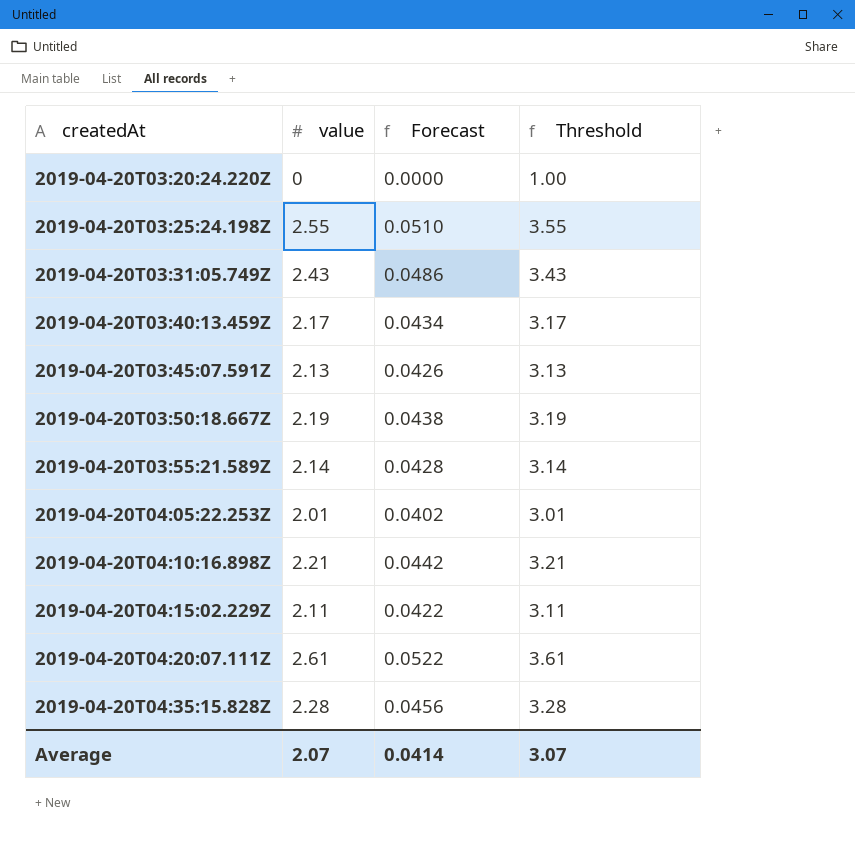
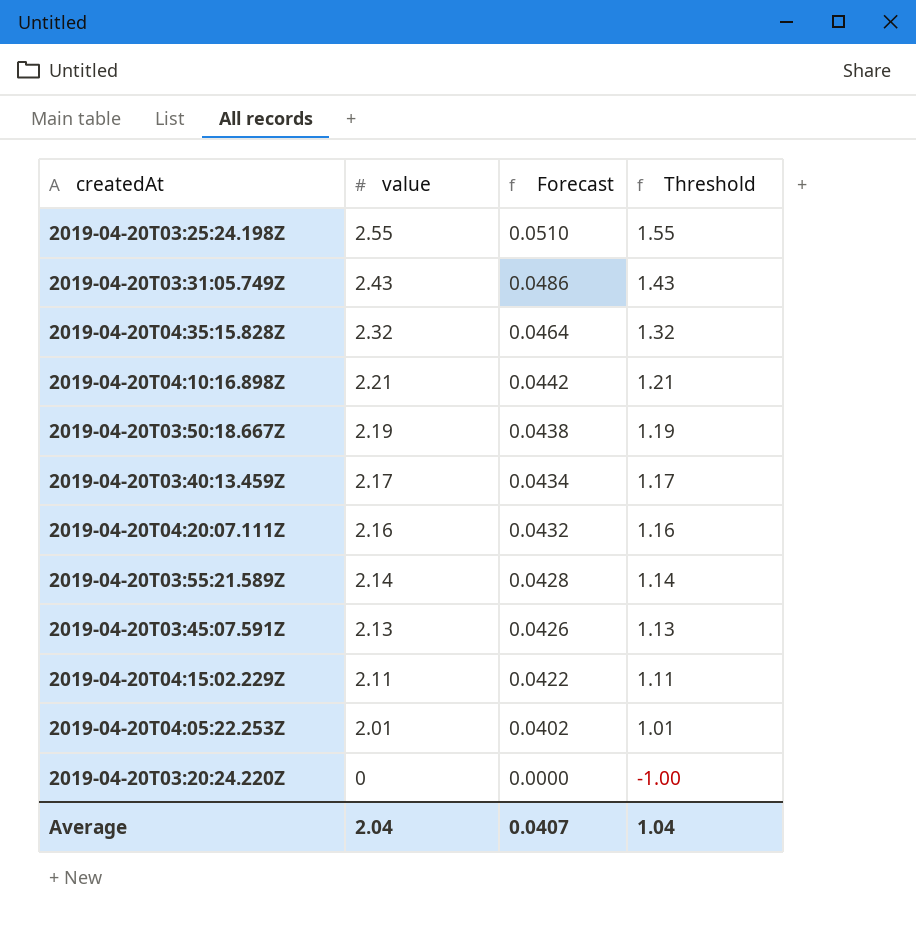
row order: createdAt ascending -> value descending
column Threshold | formula: [value] + 1 -> [value] - 1
2019-04-20T04:35:15.828Z | value: 2.28 -> 2.32
2019-04-20T04:35:15.828Z | Forecast: 0.0456 -> 0.0464
2019-04-20T04:20:07.111Z | value: 2.61 -> 2.16
2019-04-20T04:20:07.111Z | Forecast: 0.0522 -> 0.0432
Average | value: 2.07 -> 2.04
Average | Forecast: 0.0414 -> 0.0407
Average | Threshold: 3.07 -> 1.04

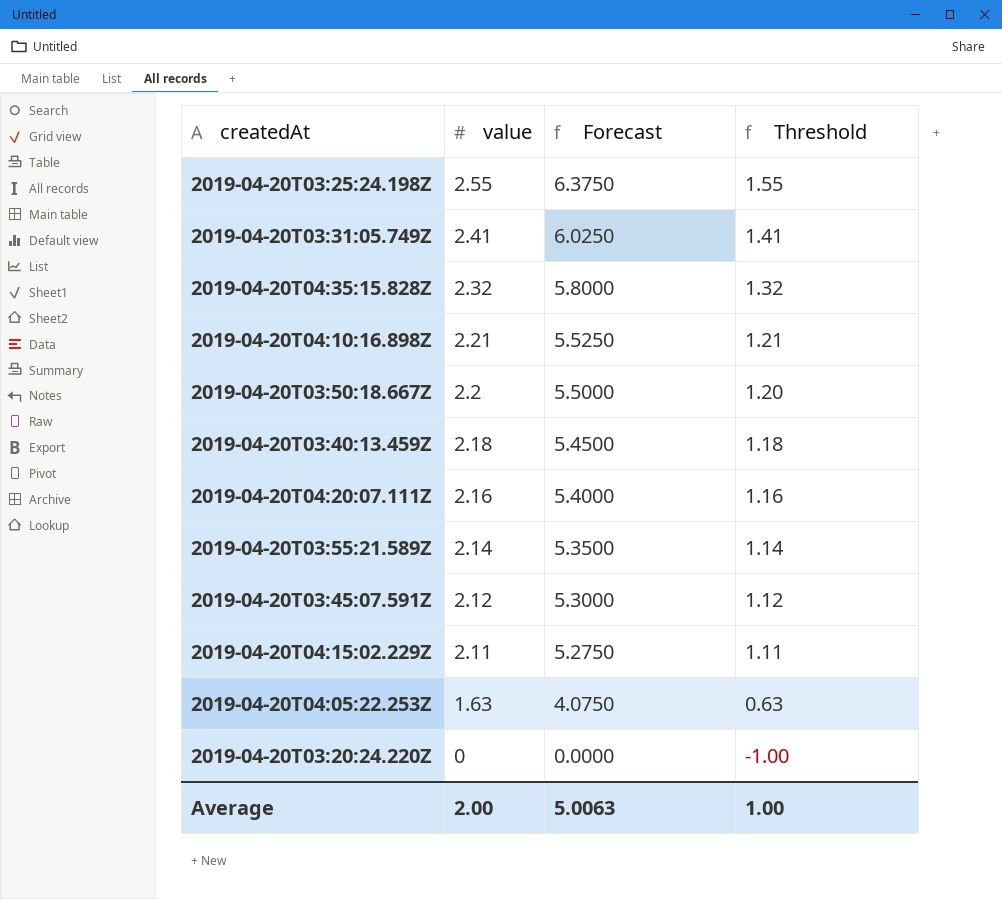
column Forecast | formula: [value] * 0.02 -> [value] * 2.5
2019-04-20T03:31:05.749Z | value: 2.43 -> 2.41
2019-04-20T03:31:05.749Z | Threshold: 1.43 -> 1.41
2019-04-20T03:50:18.667Z | value: 2.19 -> 2.2
2019-04-20T03:50:18.667Z | Threshold: 1.19 -> 1.20
2019-04-20T03:40:13.459Z | value: 2.17 -> 2.18
2019-04-20T03:40:13.459Z | Threshold: 1.17 -> 1.18
2019-04-20T03:45:07.591Z | value: 2.13 -> 2.12
2019-04-20T03:45:07.591Z | Threshold: 1.13 -> 1.12
2019-04-20T04:05:22.253Z | value: 2.01 -> 1.63
2019-04-20T04:05:22.253Z | Threshold: 1.01 -> 0.63
Average | value: 2.04 -> 2.00
Average | Forecast: 0.0407 -> 5.0063
Average | Threshold: 1.04 -> 1.00

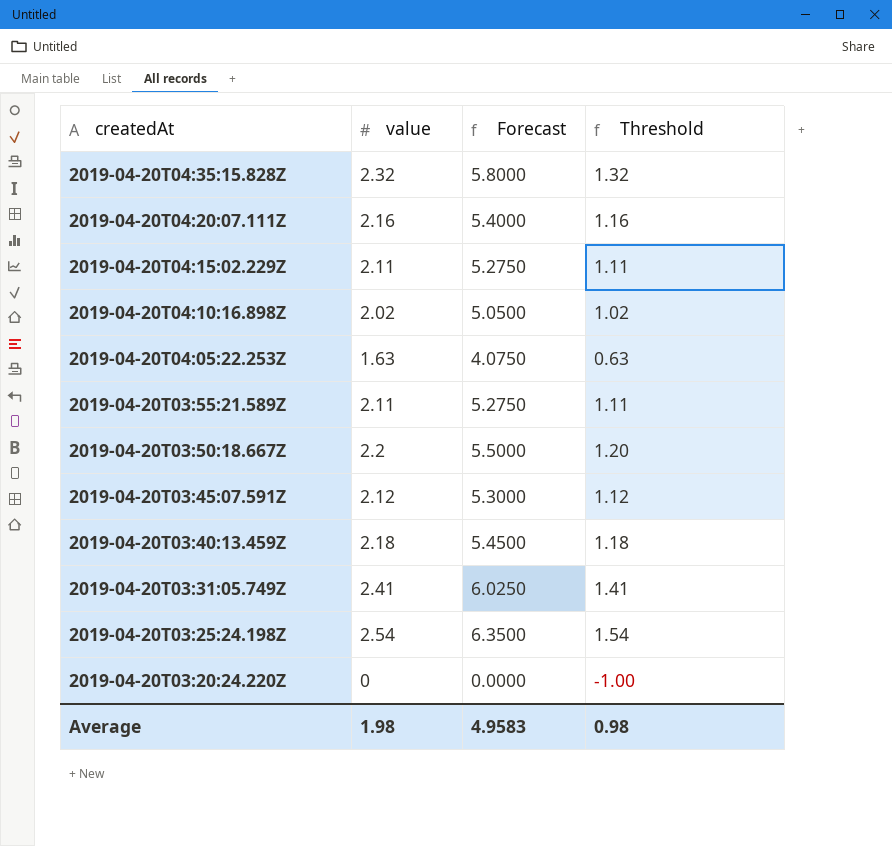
row order: value descending -> createdAt descending
2019-04-20T04:10:16.898Z | value: 2.21 -> 2.02
2019-04-20T04:10:16.898Z | Forecast: 5.5250 -> 5.0500
2019-04-20T04:10:16.898Z | Threshold: 1.21 -> 1.02
2019-04-20T03:55:21.589Z | value: 2.14 -> 2.11
2019-04-20T03:55:21.589Z | Forecast: 5.3500 -> 5.2750
2019-04-20T03:55:21.589Z | Threshold: 1.14 -> 1.11
2019-04-20T03:25:24.198Z | value: 2.55 -> 2.54
2019-04-20T03:25:24.198Z | Forecast: 6.3750 -> 6.3500
2019-04-20T03:25:24.198Z | Threshold: 1.55 -> 1.54
Average | value: 2.00 -> 1.98
Average | Forecast: 5.0063 -> 4.9583
Average | Threshold: 1.00 -> 0.98

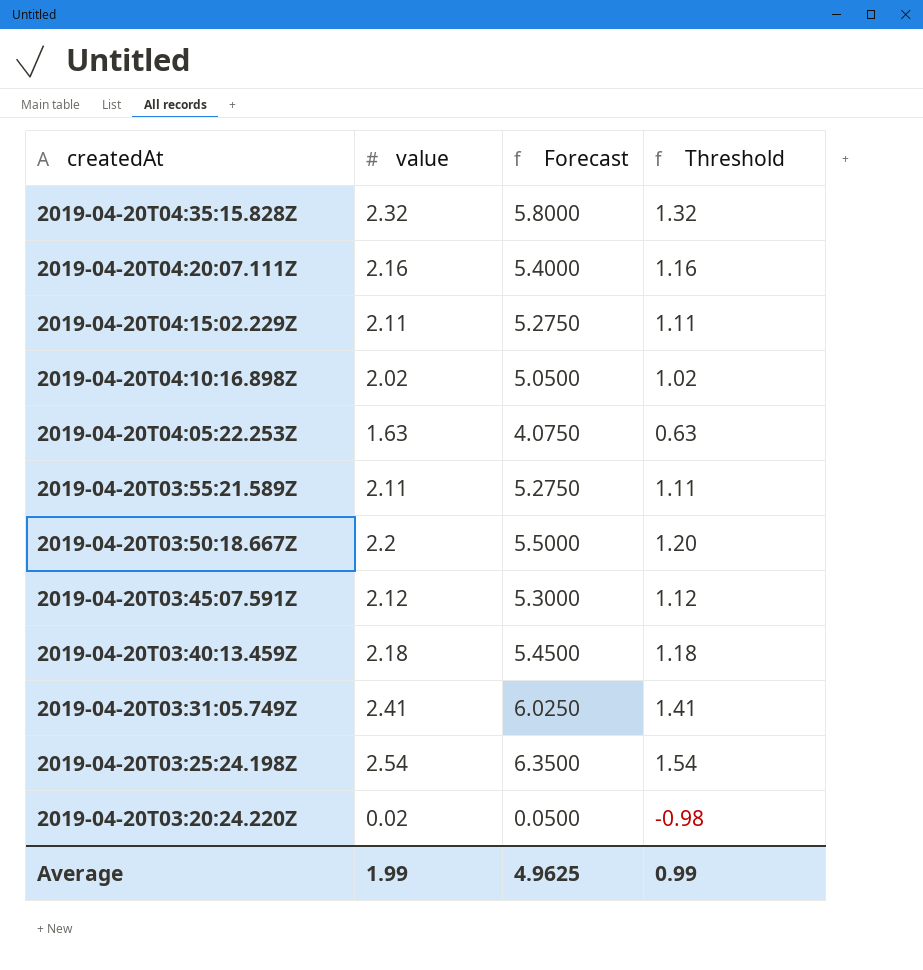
2019-04-20T03:20:24.220Z | value: 0 -> 0.02
2019-04-20T03:20:24.220Z | Forecast: 0.0000 -> 0.0500
2019-04-20T03:20:24.220Z | Threshold: -1.00 -> -0.98
Average | value: 1.98 -> 1.99
Average | Forecast: 4.9583 -> 4.9625
Average | Threshold: 0.98 -> 0.99

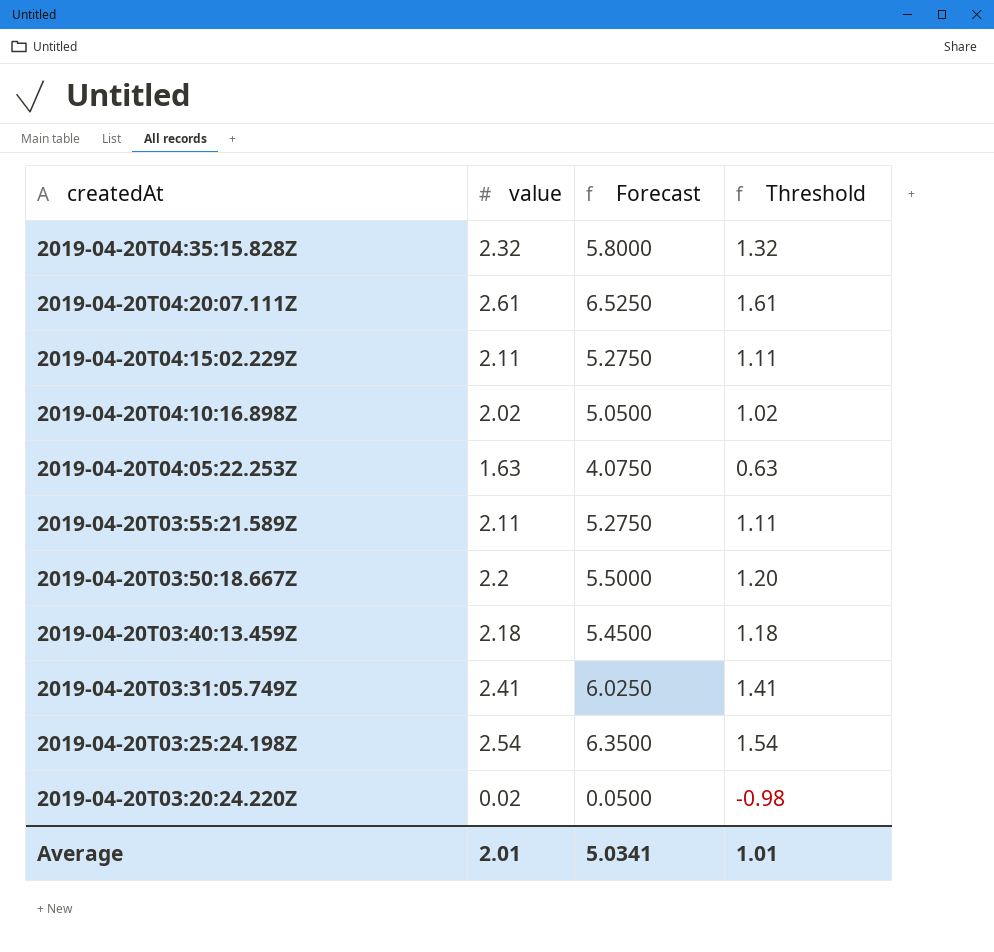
row 2019-04-20T03:45:07.591Z: 2.12 | 5.3000 | 1.12 -> none
2019-04-20T04:20:07.111Z | value: 2.16 -> 2.61
2019-04-20T04:20:07.111Z | Forecast: 5.4000 -> 6.5250
2019-04-20T04:20:07.111Z | Threshold: 1.16 -> 1.61
Average | value: 1.99 -> 2.01
Average | Forecast: 4.9625 -> 5.0341
Average | Threshold: 0.99 -> 1.01

